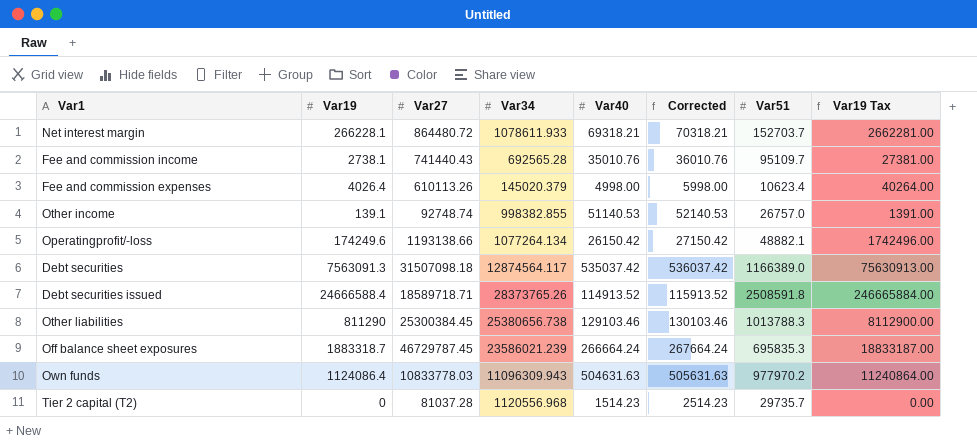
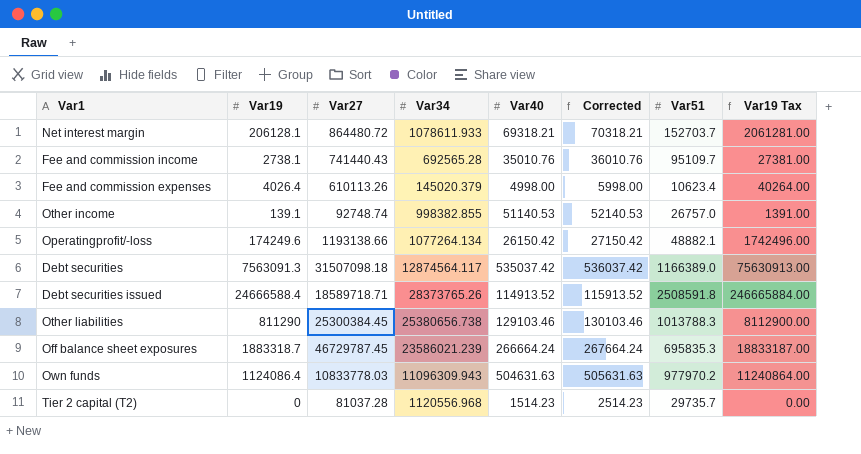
Net interest margin | Var19: 266228.1 -> 206128.1
Net interest margin | Var19 Tax: 2662281.00 -> 2061281.00

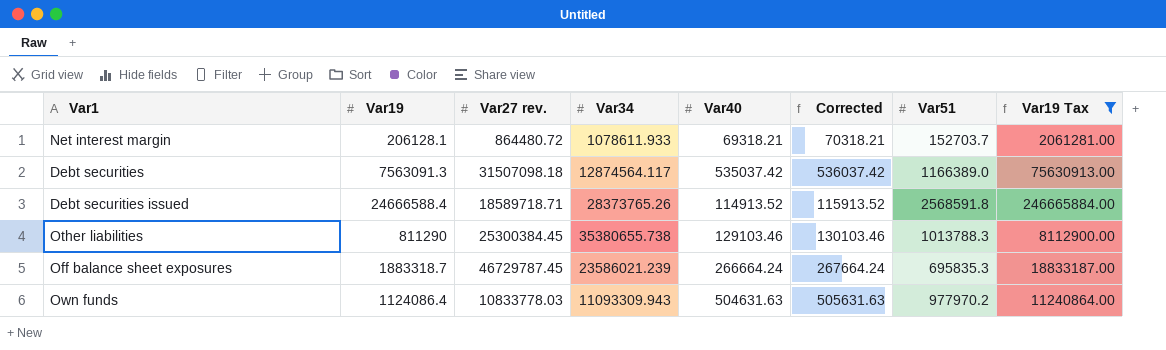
filter: none -> Var19 Tax >= 2061281.00
column name: Var27 -> Var27 rev.
Debt securities issued | Var51: 2508591.8 -> 2568591.8
Other liabilities | Var34: 25380656.738 -> 35380655.738
Own funds | Var34: 11096309.943 -> 11093309.943

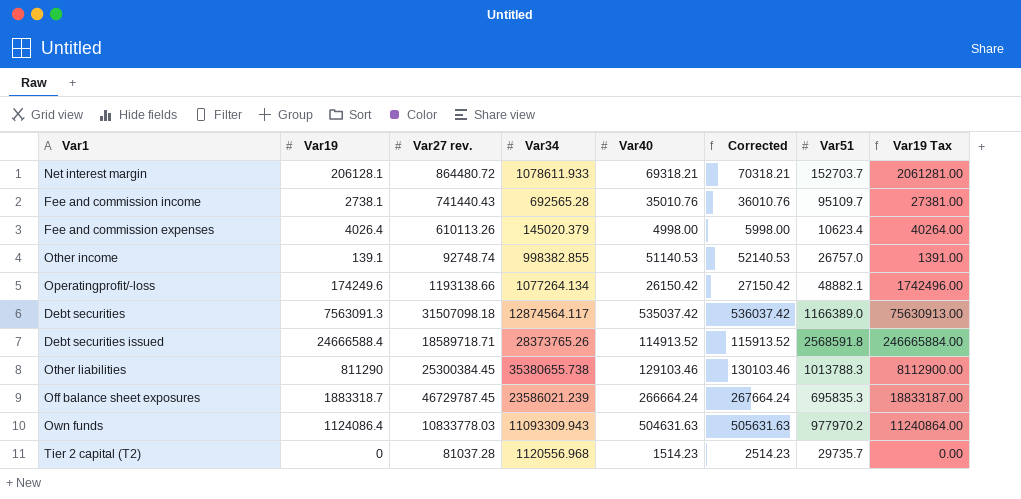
filter: Var19 Tax >= 2061281.00 -> none

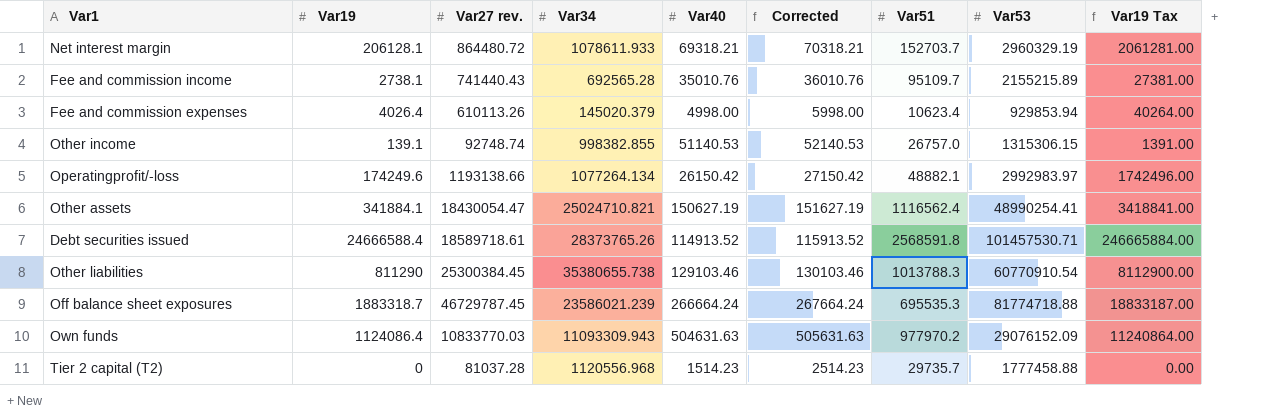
column Var53 | position: none -> 8
row Debt securities: 7563091.3 | 31507098.18 | 12874564.117 | 535037.42 | 536037.42 | 1166389.0 | 75630913.00 -> none
row Other assets: none -> 341884.1 | 18430054.47 | 25024710.821 | 150627.19 | 151627.19 | 1116562.4 | 48990254.41 | 3418841.00
Debt securities issued | Var27 rev.: 18589718.71 -> 18589718.61
Off balance sheet exposures | Var51: 695835.3 -> 695535.3
Own funds | Var27 rev.: 10833778.03 -> 10833770.03

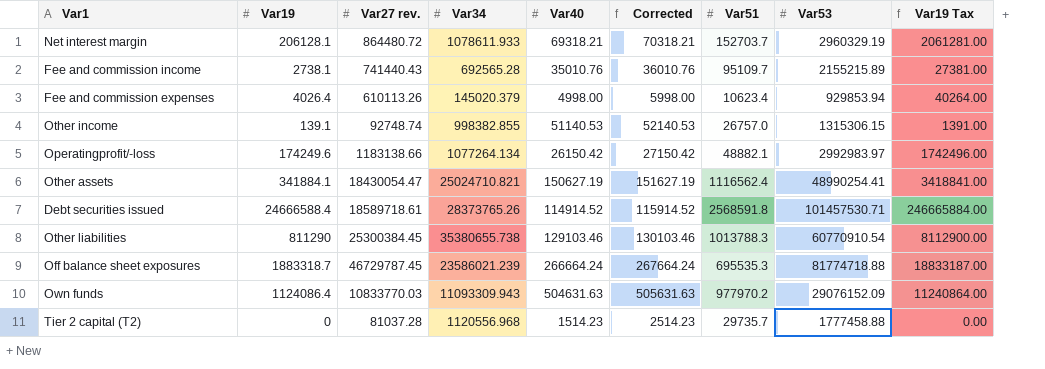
Operatingprofit/-loss | Var27 rev.: 1193138.66 -> 1183138.66
Debt securities issued | Var40: 114913.52 -> 114914.52
Debt securities issued | Corrected: 115913.52 -> 115914.52

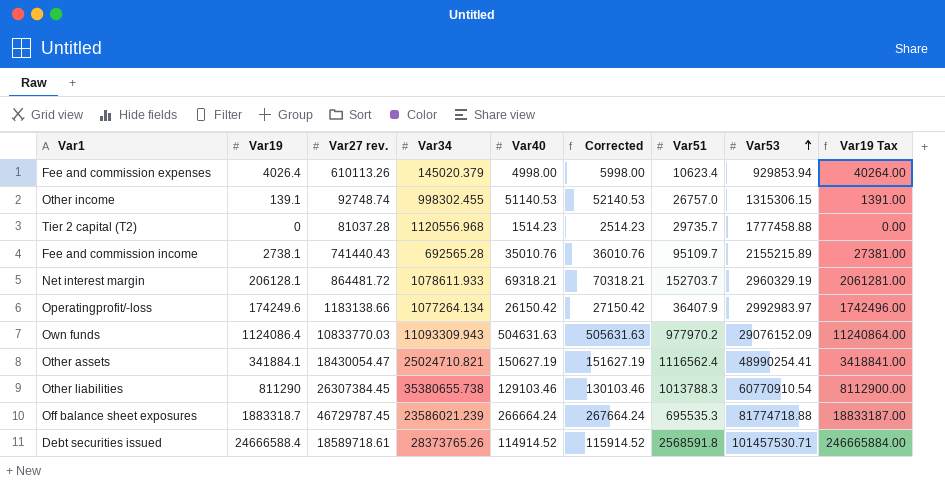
row order: none -> Var53 ascending
Other income | Var34: 998382.855 -> 998302.455
Net interest margin | Var27 rev.: 864480.72 -> 864481.72
Operatingprofit/-loss | Var51: 48882.1 -> 36407.9
Other liabilities | Var27 rev.: 25300384.45 -> 26307384.45

